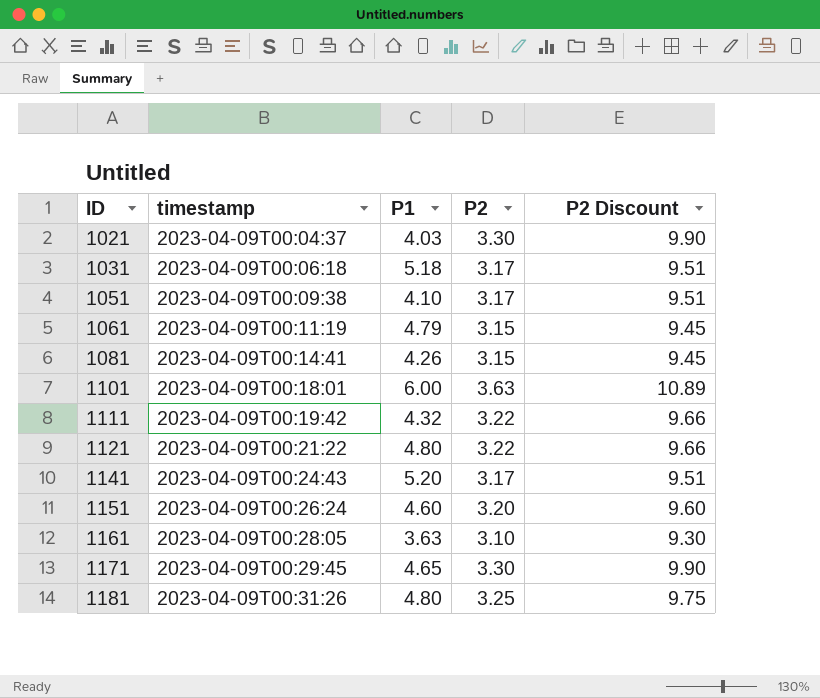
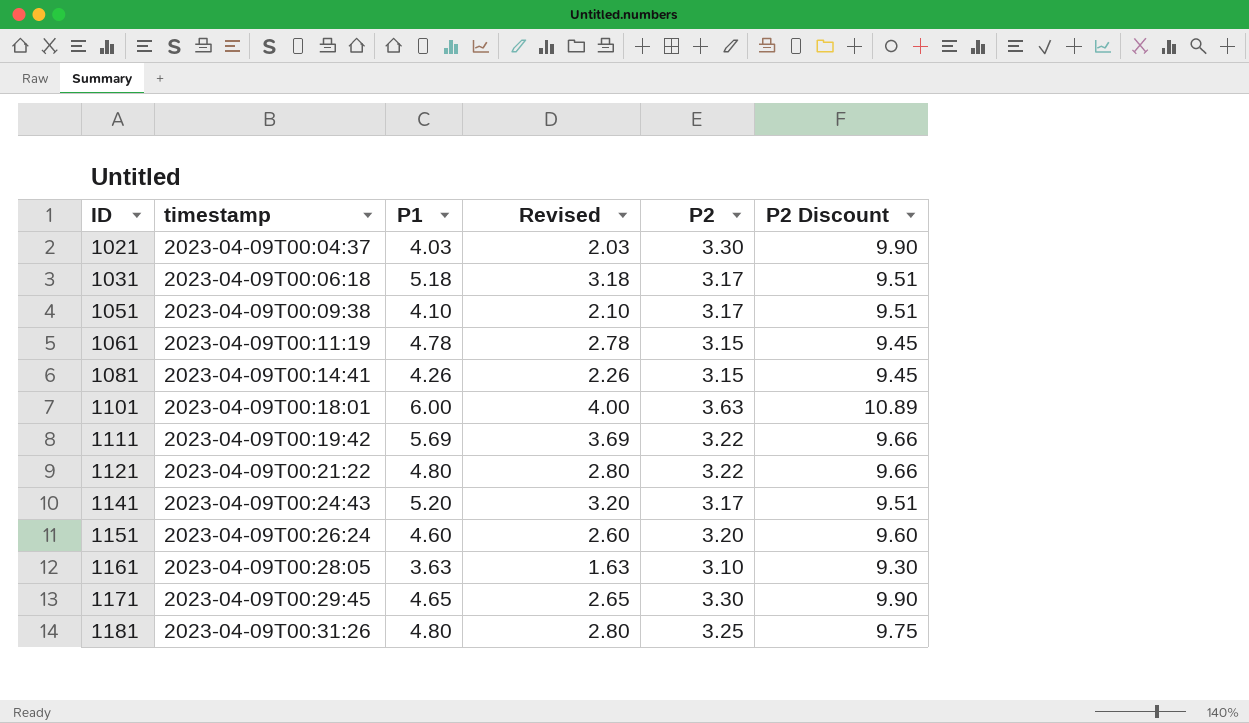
column Revised | formula: none -> [P1] - 2
1061 | P1: 4.79 -> 4.78
1111 | P1: 4.32 -> 5.69

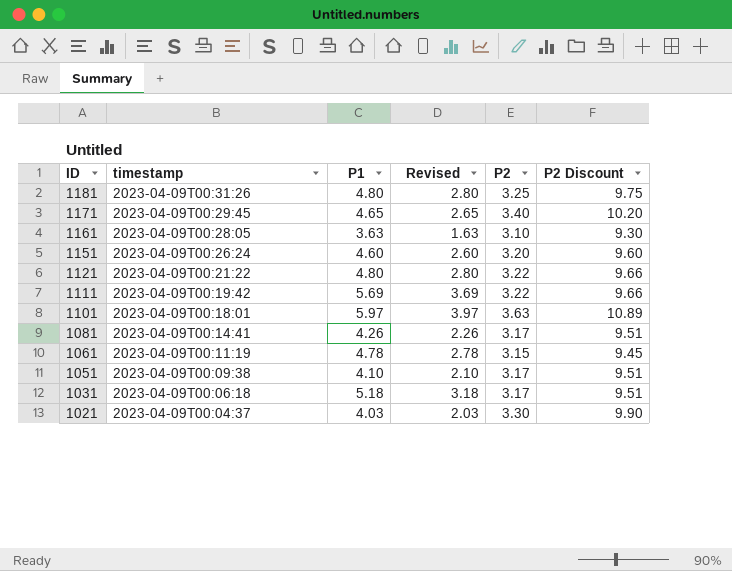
row order: ID ascending -> ID descending
row 1141: 2023-04-09T00:24:43 | 5.20 | 3.20 | 3.17 | 9.51 -> none
1171 | P2: 3.30 -> 3.40
1171 | P2 Discount: 9.90 -> 10.20
1101 | P1: 6.00 -> 5.97
1101 | Revised: 4.00 -> 3.97
1081 | P2: 3.15 -> 3.17
1081 | P2 Discount: 9.45 -> 9.51

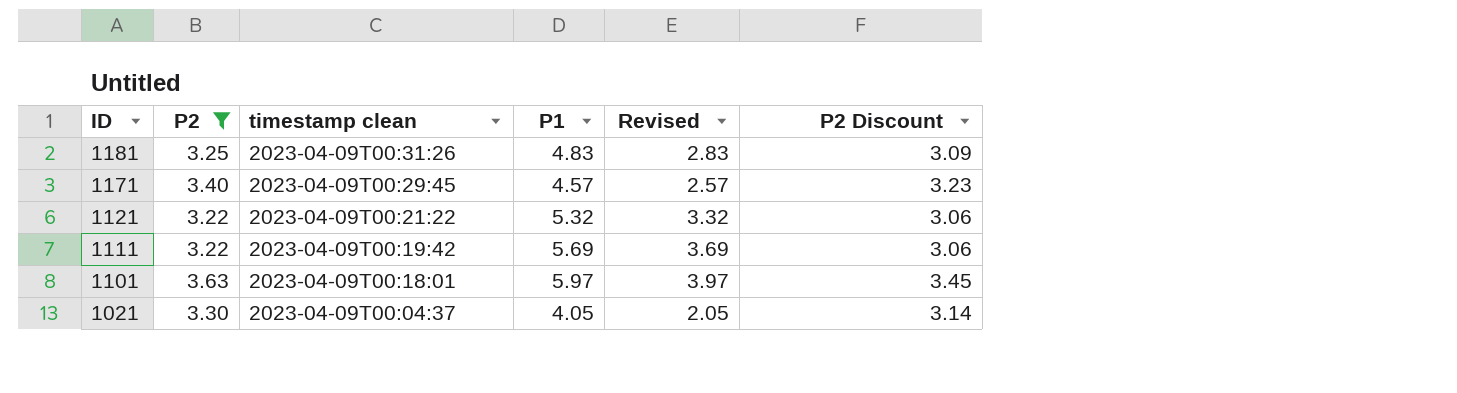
filter: none -> P2 >= 3.22
column P2 | position: 5 -> 2
column name: timestamp -> timestamp clean
column P2 Discount | formula: [P2] * 3 -> [P2] * 0.95
1181 | P1: 4.80 -> 4.83
1181 | Revised: 2.80 -> 2.83
1171 | P1: 4.65 -> 4.57
1171 | Revised: 2.65 -> 2.57
1121 | P1: 4.80 -> 5.32
1121 | Revised: 2.80 -> 3.32
1021 | P1: 4.03 -> 4.05
1021 | Revised: 2.03 -> 2.05

